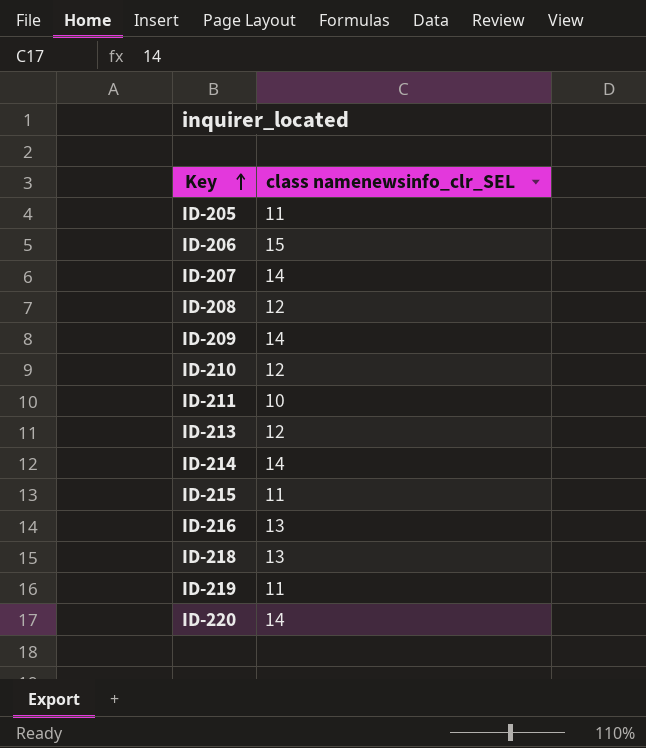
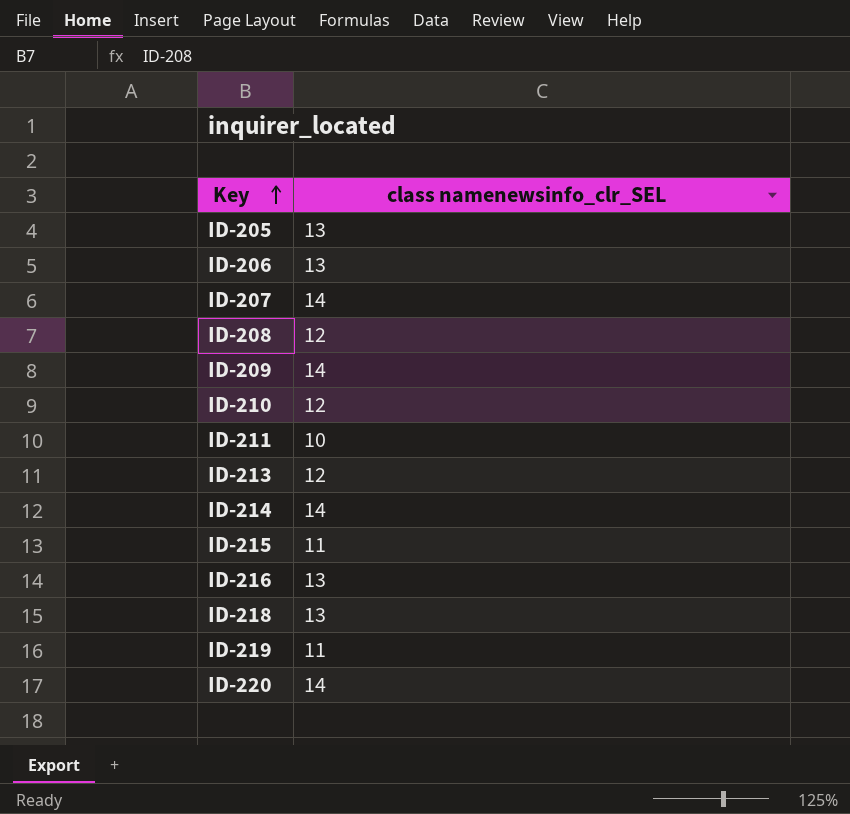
ID-205 | class namenewsinfo_clr_SEL: 11 -> 13
ID-206 | class namenewsinfo_clr_SEL: 15 -> 13

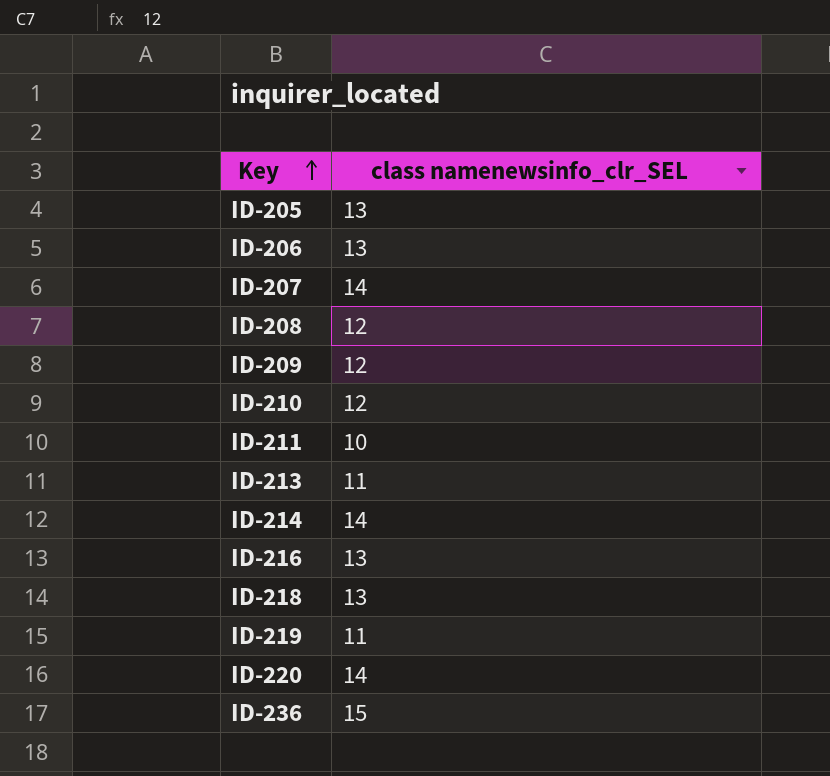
row ID-215: 11 -> none
ID-209 | class namenewsinfo_clr_SEL: 14 -> 12
ID-213 | class namenewsinfo_clr_SEL: 12 -> 11
row ID-236: none -> 15

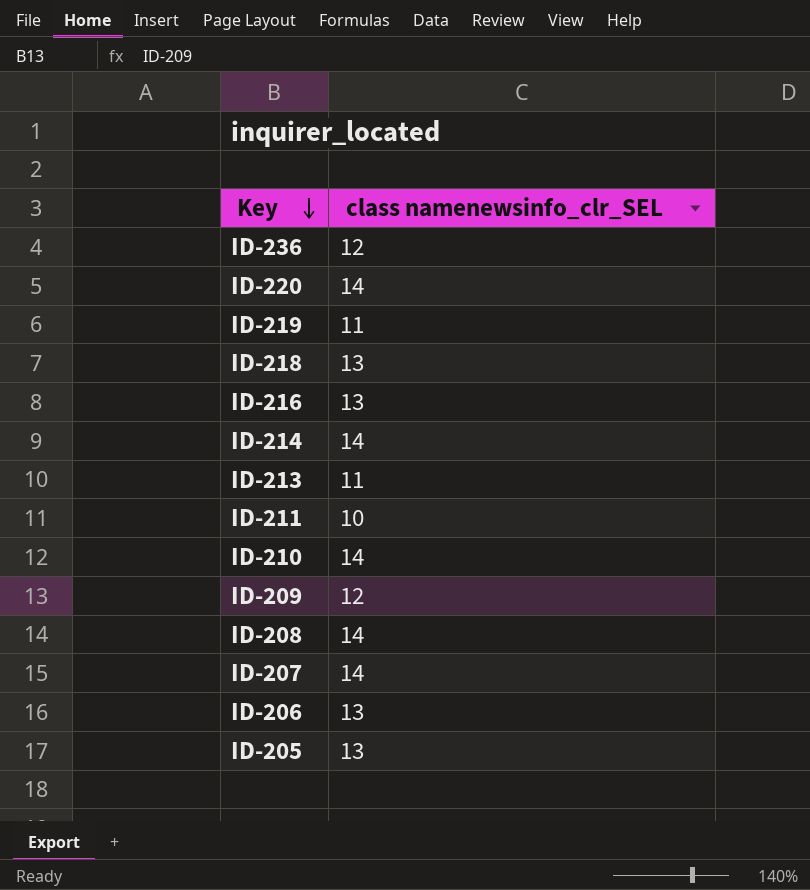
row order: Key ascending -> Key descending
ID-236 | class namenewsinfo_clr_SEL: 15 -> 12
ID-210 | class namenewsinfo_clr_SEL: 12 -> 14
ID-208 | class namenewsinfo_clr_SEL: 12 -> 14

